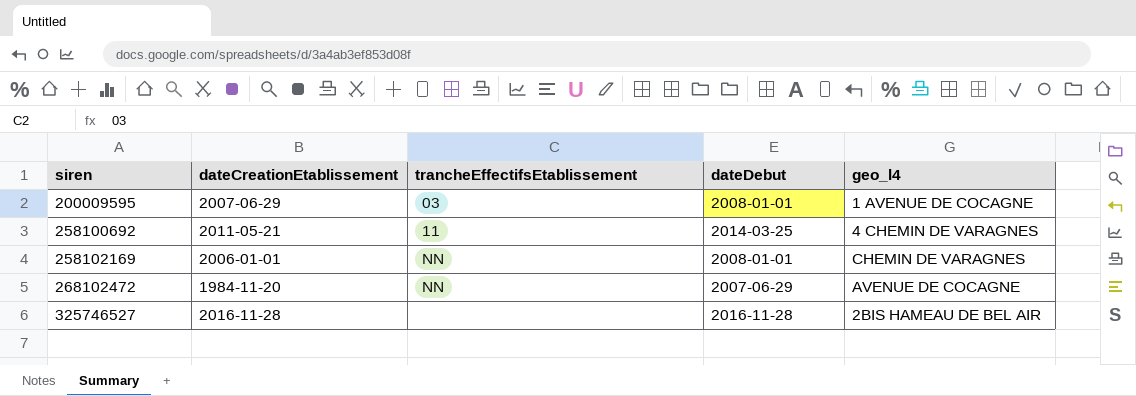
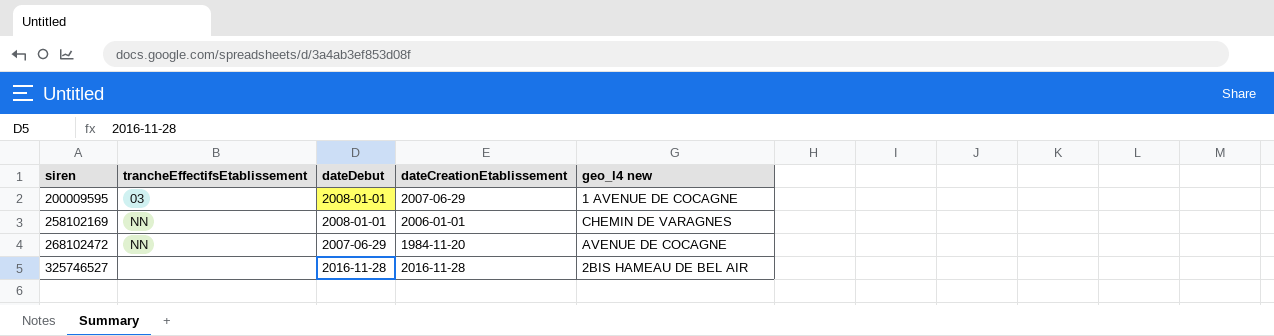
column dateCreationEtablissement | position: 2 -> 4
column name: geo_l4 -> geo_l4 new
row 258100692: 2011-05-21 | 11 | 2014-03-25 | 4 CHEMIN DE VARAGNES -> none

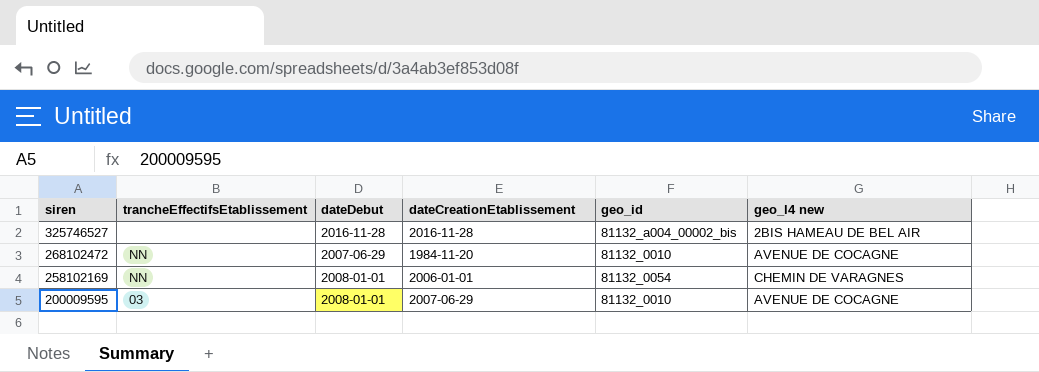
row order: siren ascending -> siren descending
column geo_id | position: none -> 5
200009595 | geo_l4 new: 1 AVENUE DE COCAGNE -> AVENUE DE COCAGNE

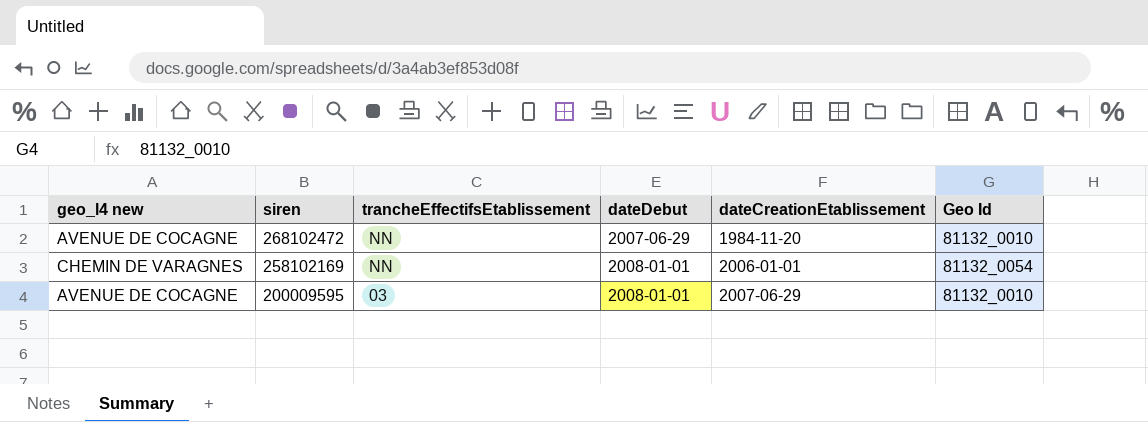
column geo_l4 new | position: 6 -> 1
column name: geo_id -> Geo Id
row 325746527: none | 2016-11-28 | 2016-11-28 | 81132_a004_00002_bis | 2BIS HAMEAU DE BEL AIR -> none

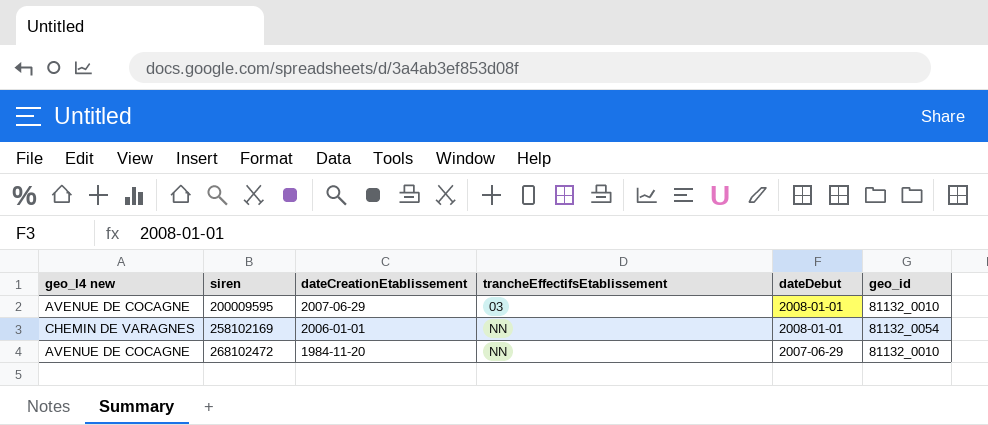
row order: siren descending -> siren ascending
column dateCreationEtablissement | position: 5 -> 3
column name: Geo Id -> geo_id

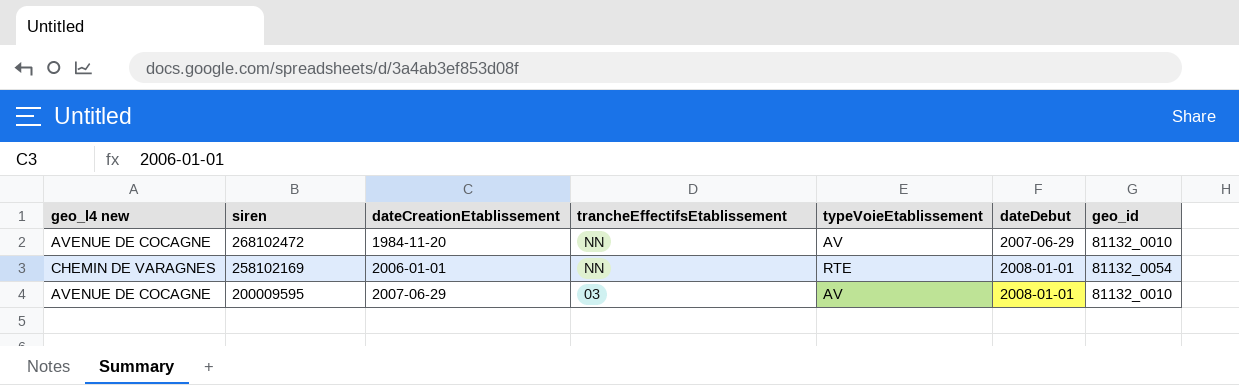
row order: siren ascending -> siren descending
column typeVoieEtablissement | position: none -> 5

